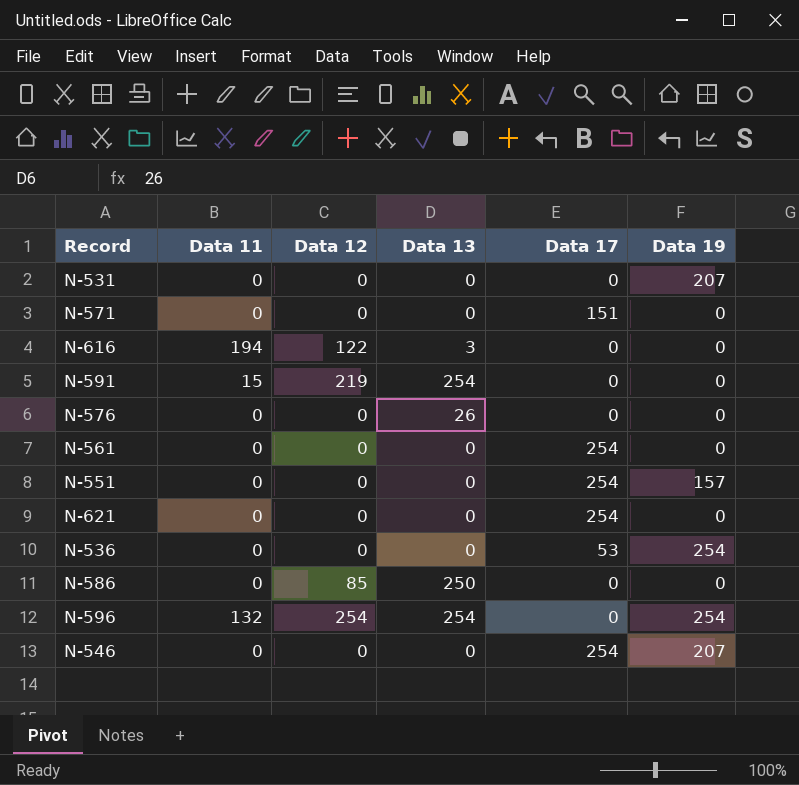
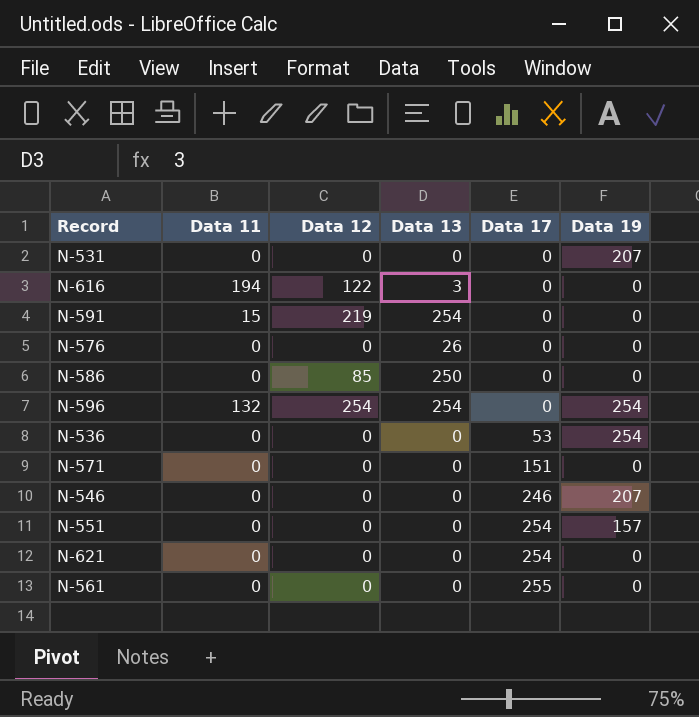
row order: none -> Data 17 ascending
N-546 | Data 17: 254 -> 246
N-561 | Data 17: 254 -> 255

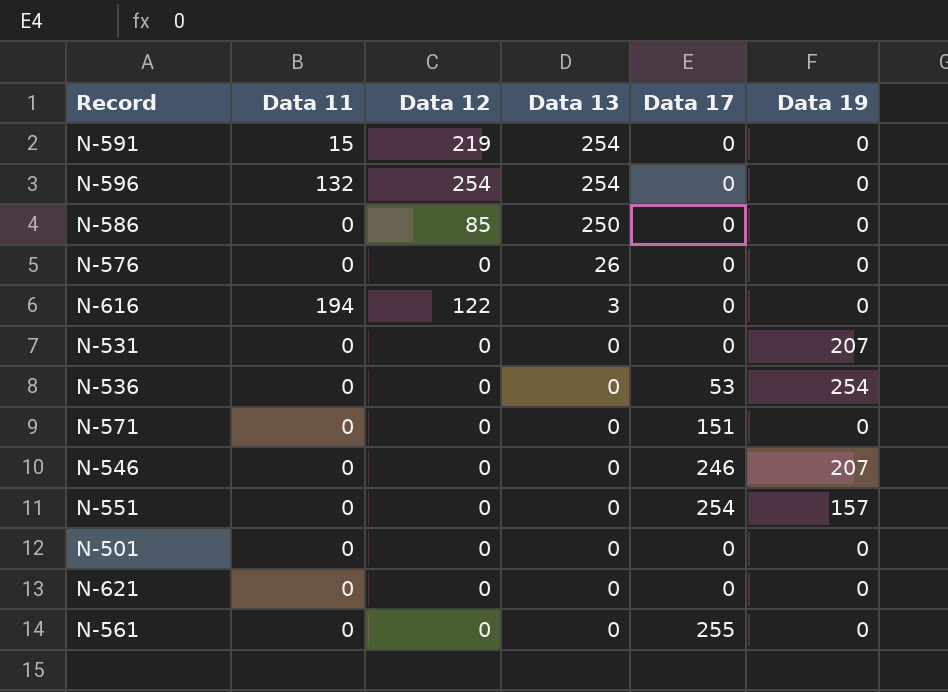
row order: Data 17 ascending -> Data 13 descending
N-596 | Data 19: 254 -> 0
row N-501: none -> 0 | 0 | 0 | 0 | 0
N-621 | Data 17: 254 -> 0

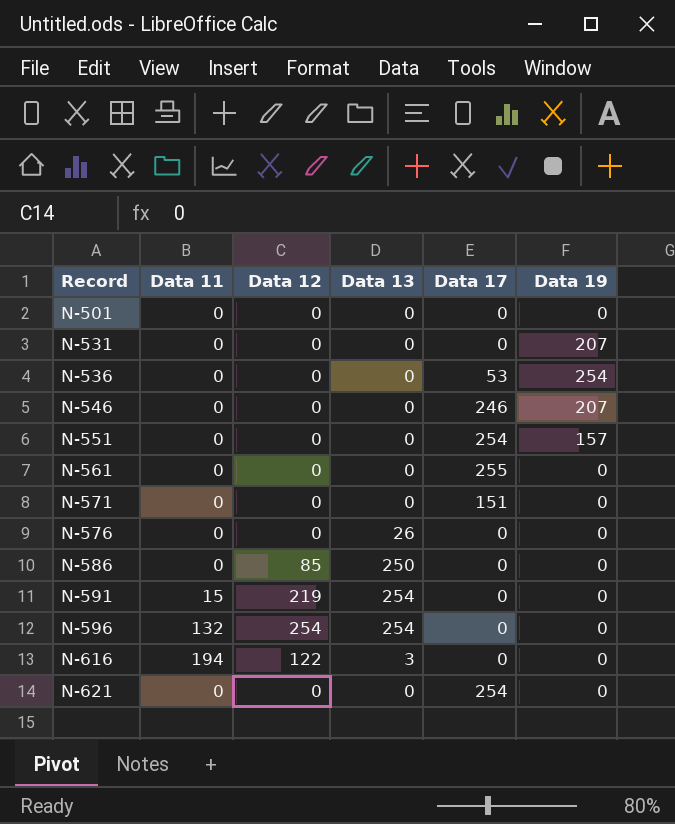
row order: Data 13 descending -> Record ascending
N-621 | Data 17: 0 -> 254

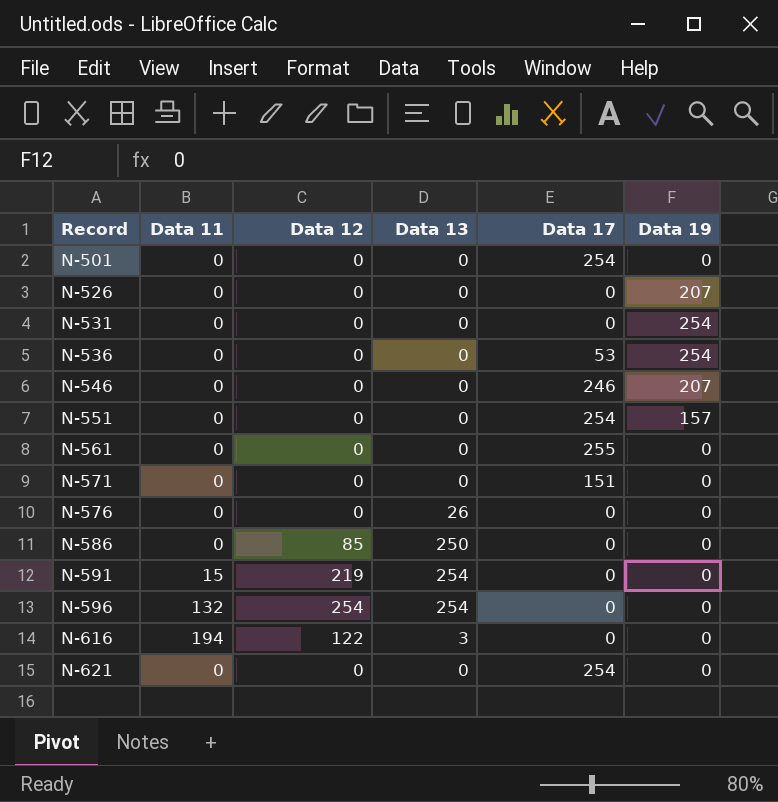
N-501 | Data 17: 0 -> 254
row N-526: none -> 0 | 0 | 0 | 0 | 207
N-531 | Data 19: 207 -> 254

